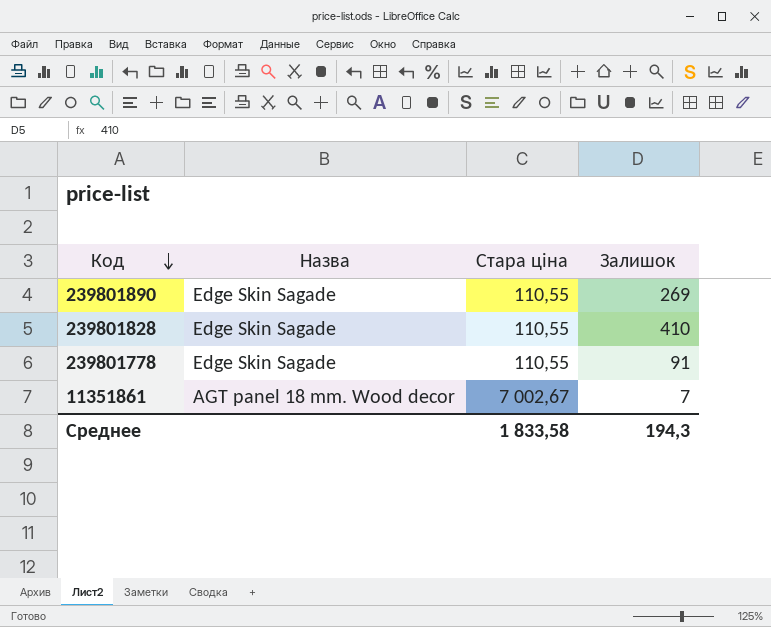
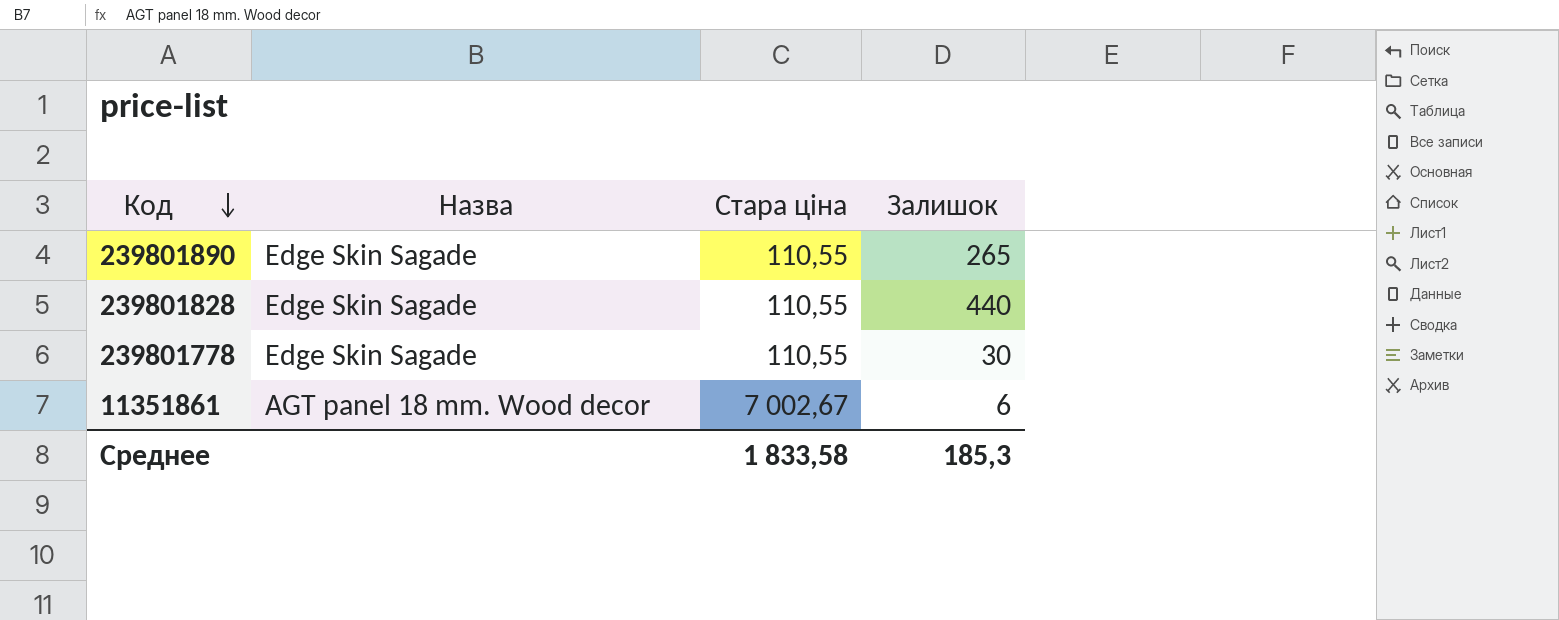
239801890 | Залишок: 269 -> 265
239801828 | Залишок: 410 -> 440
239801778 | Залишок: 91 -> 30
11351861 | Залишок: 7 -> 6
Среднее | Залишок: 194,3 -> 185,3

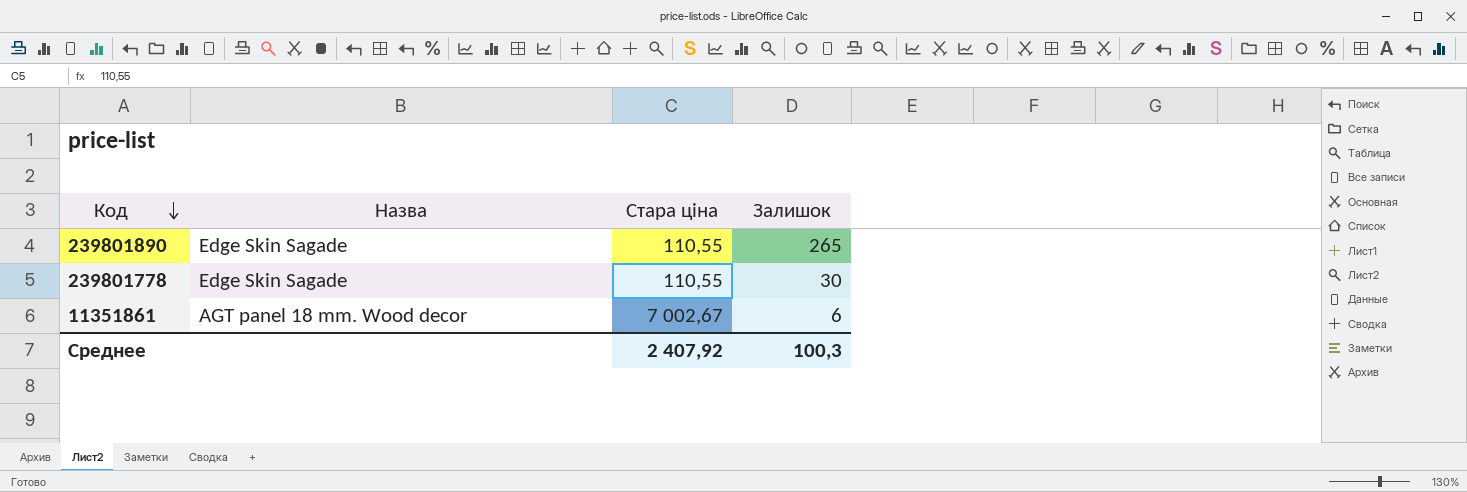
row 239801828: Edge Skin Sagade | 110,55 | 440 -> none
Среднее | Стара ціна: 1 833,58 -> 2 407,92
Среднее | Залишок: 185,3 -> 100,3

